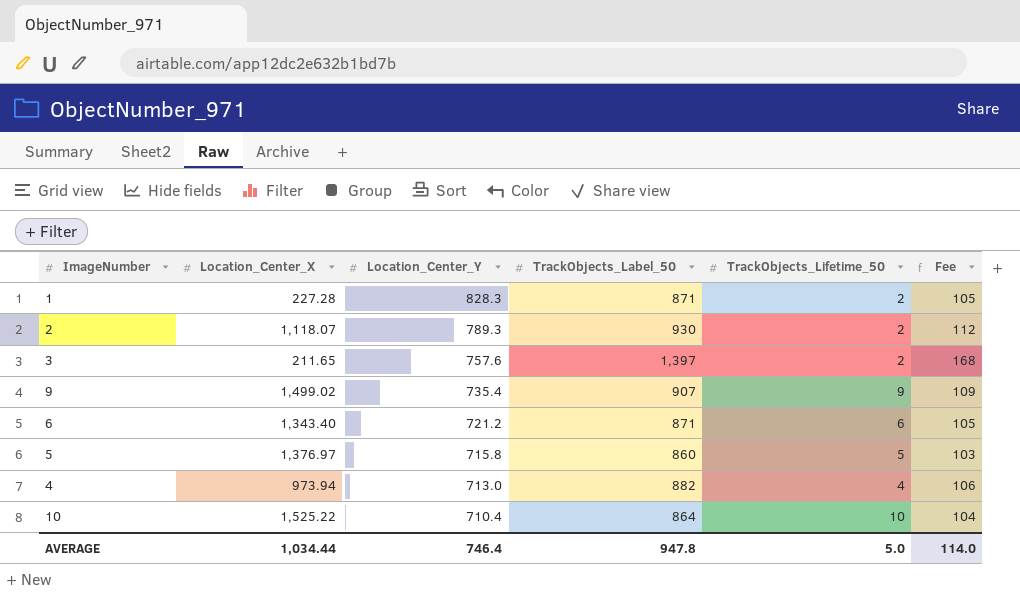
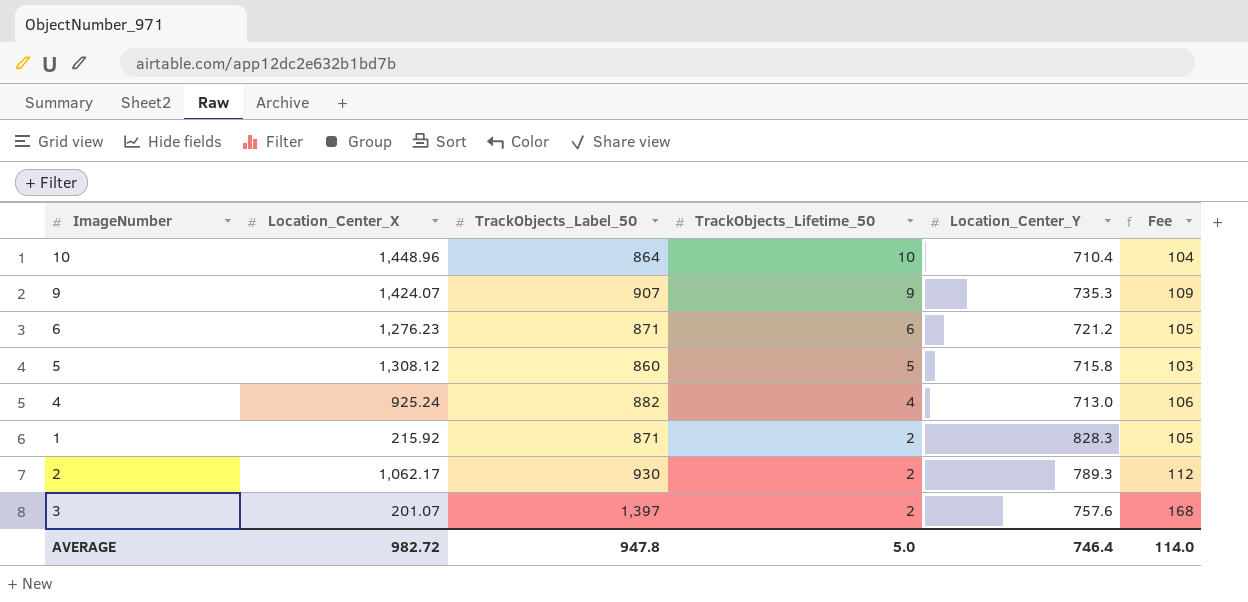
row order: Location_Center_Y descending -> TrackObjects_Lifetime_50 descending
column Location_Center_Y | position: 3 -> 5
10 | Location_Center_X: 1,525.22 -> 1,448.96
9 | Location_Center_X: 1,499.02 -> 1,424.07
9 | Location_Center_Y: 735.4 -> 735.3
6 | Location_Center_X: 1,343.40 -> 1,276.23
5 | Location_Center_X: 1,376.97 -> 1,308.12
4 | Location_Center_X: 973.94 -> 925.24
1 | Location_Center_X: 227.28 -> 215.92
2 | Location_Center_X: 1,118.07 -> 1,062.17
3 | Location_Center_X: 211.65 -> 201.07
AVERAGE | Location_Center_X: 1,034.44 -> 982.72

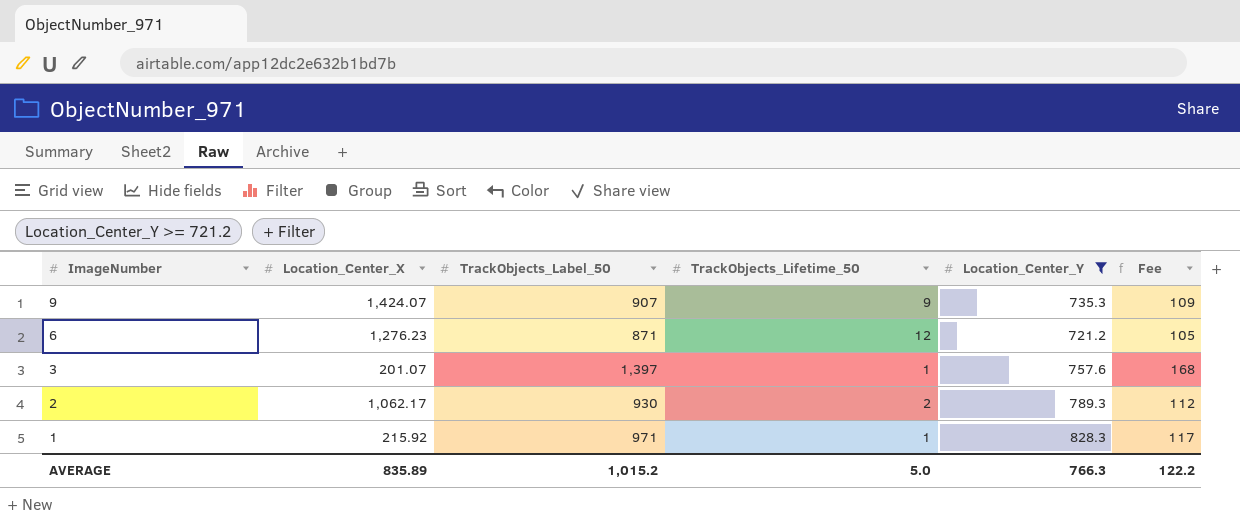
filter: none -> Location_Center_Y >= 721.2
row order: TrackObjects_Lifetime_50 descending -> ImageNumber descending
6 | TrackObjects_Lifetime_50: 6 -> 12
3 | TrackObjects_Lifetime_50: 2 -> 1
1 | TrackObjects_Label_50: 871 -> 971
1 | TrackObjects_Lifetime_50: 2 -> 1
1 | Fee: 105 -> 117
AVERAGE | Location_Center_X: 982.72 -> 835.89
AVERAGE | TrackObjects_Label_50: 947.8 -> 1,015.2
AVERAGE | Location_Center_Y: 746.4 -> 766.3
AVERAGE | Fee: 114.0 -> 122.2

